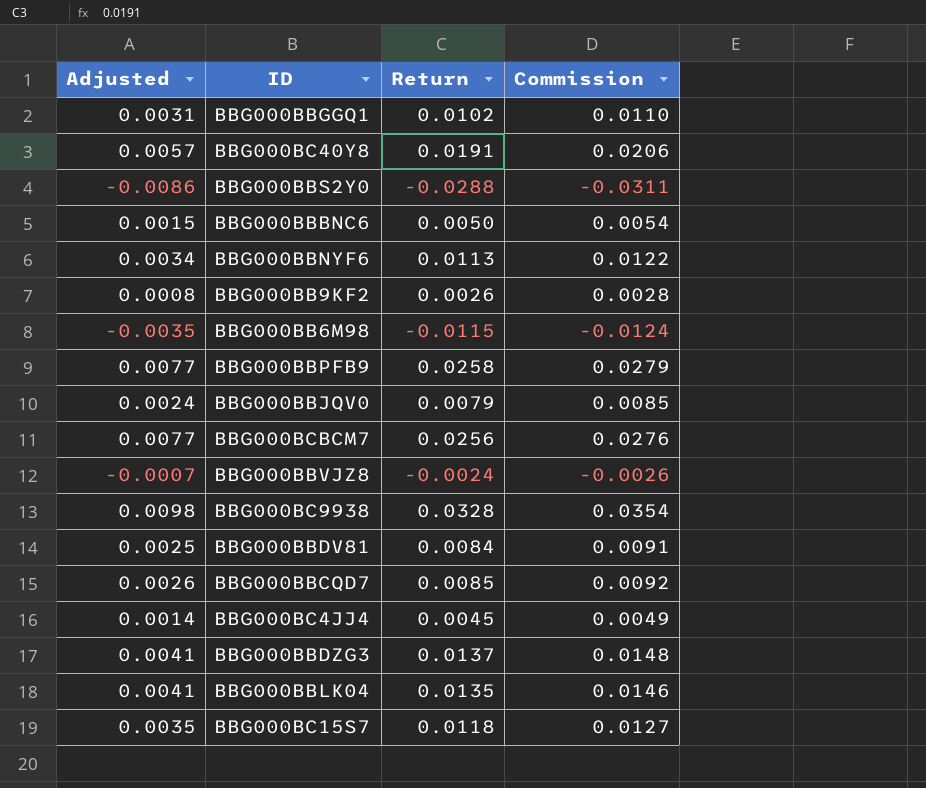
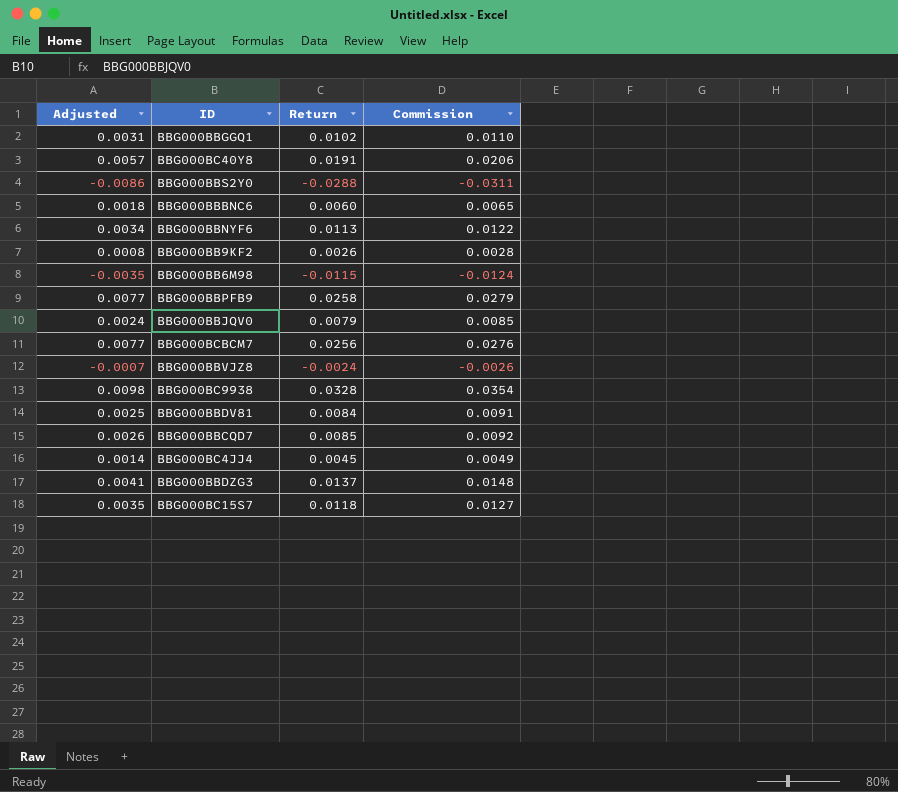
row BBG000BBLK04: 0.0041 | 0.0135 | 0.0146 -> none
BBG000BBBNC6 | Adjusted: 0.0015 -> 0.0018
BBG000BBBNC6 | Return: 0.0050 -> 0.0060
BBG000BBBNC6 | Commission: 0.0054 -> 0.0065

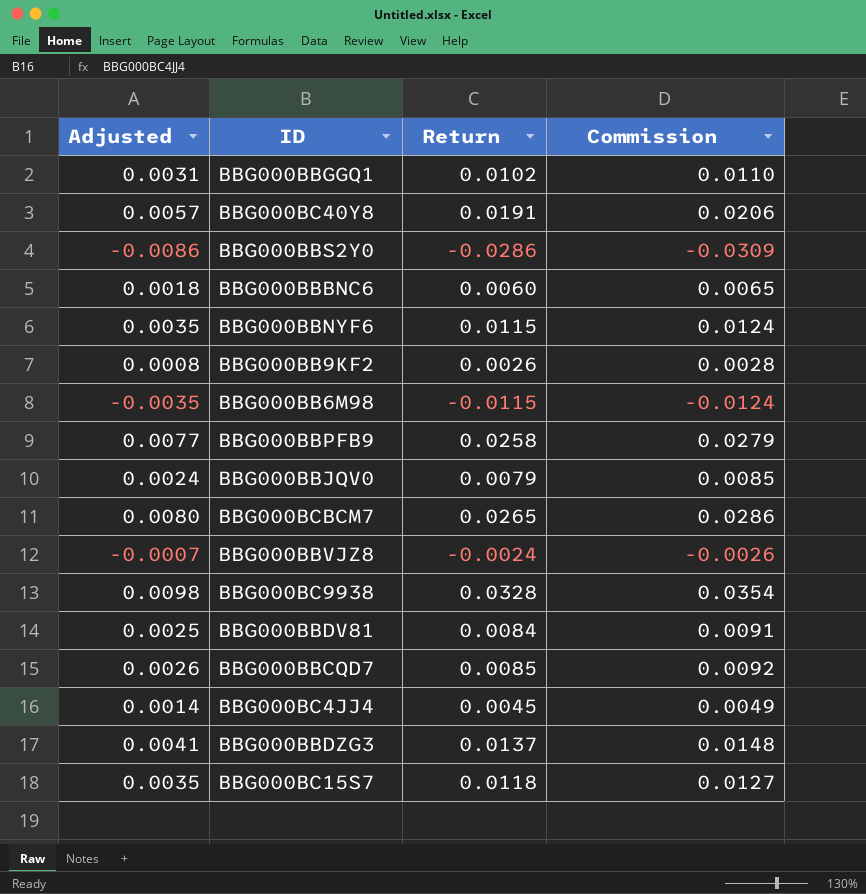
BBG000BBS2Y0 | Return: -0.0288 -> -0.0286
BBG000BBS2Y0 | Commission: -0.0311 -> -0.0309
BBG000BBNYF6 | Adjusted: 0.0034 -> 0.0035
BBG000BBNYF6 | Return: 0.0113 -> 0.0115
BBG000BBNYF6 | Commission: 0.0122 -> 0.0124
BBG000BCBCM7 | Adjusted: 0.0077 -> 0.0080
BBG000BCBCM7 | Return: 0.0256 -> 0.0265
BBG000BCBCM7 | Commission: 0.0276 -> 0.0286

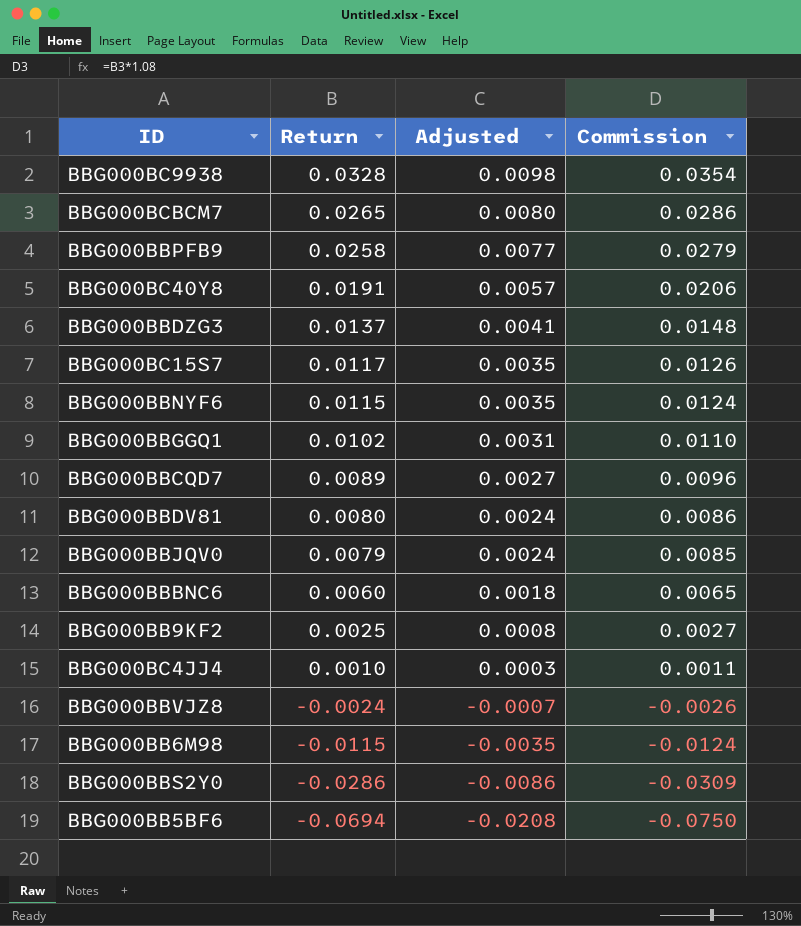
row order: none -> Return descending
column Adjusted | position: 1 -> 3
BBG000BC15S7 | Return: 0.0118 -> 0.0117
BBG000BC15S7 | Commission: 0.0127 -> 0.0126
BBG000BBCQD7 | Return: 0.0085 -> 0.0089
BBG000BBCQD7 | Adjusted: 0.0026 -> 0.0027
BBG000BBCQD7 | Commission: 0.0092 -> 0.0096
BBG000BBDV81 | Return: 0.0084 -> 0.0080
BBG000BBDV81 | Adjusted: 0.0025 -> 0.0024
BBG000BBDV81 | Commission: 0.0091 -> 0.0086
BBG000BB9KF2 | Return: 0.0026 -> 0.0025
BBG000BB9KF2 | Commission: 0.0028 -> 0.0027
BBG000BC4JJ4 | Return: 0.0045 -> 0.0010
BBG000BC4JJ4 | Adjusted: 0.0014 -> 0.0003
BBG000BC4JJ4 | Commission: 0.0049 -> 0.0011
row BBG000BB5BF6: none -> -0.0694 | -0.0208 | -0.0750

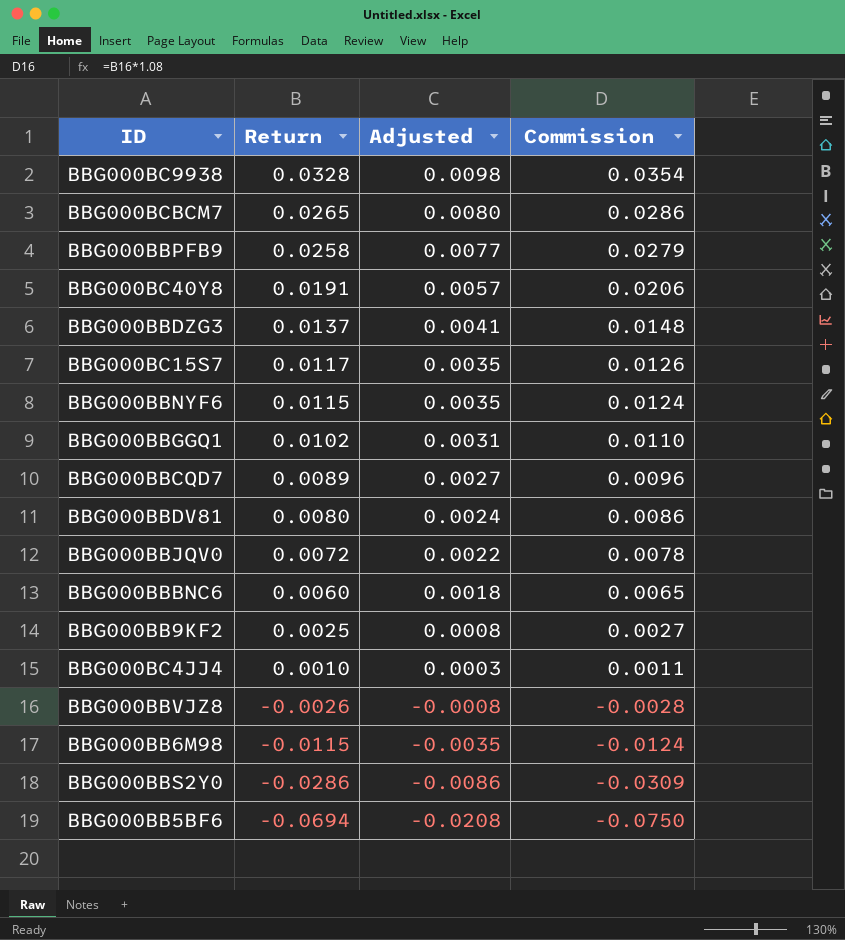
BBG000BBJQV0 | Return: 0.0079 -> 0.0072
BBG000BBJQV0 | Adjusted: 0.0024 -> 0.0022
BBG000BBJQV0 | Commission: 0.0085 -> 0.0078
BBG000BBVJZ8 | Return: -0.0024 -> -0.0026
BBG000BBVJZ8 | Adjusted: -0.0007 -> -0.0008
BBG000BBVJZ8 | Commission: -0.0026 -> -0.0028

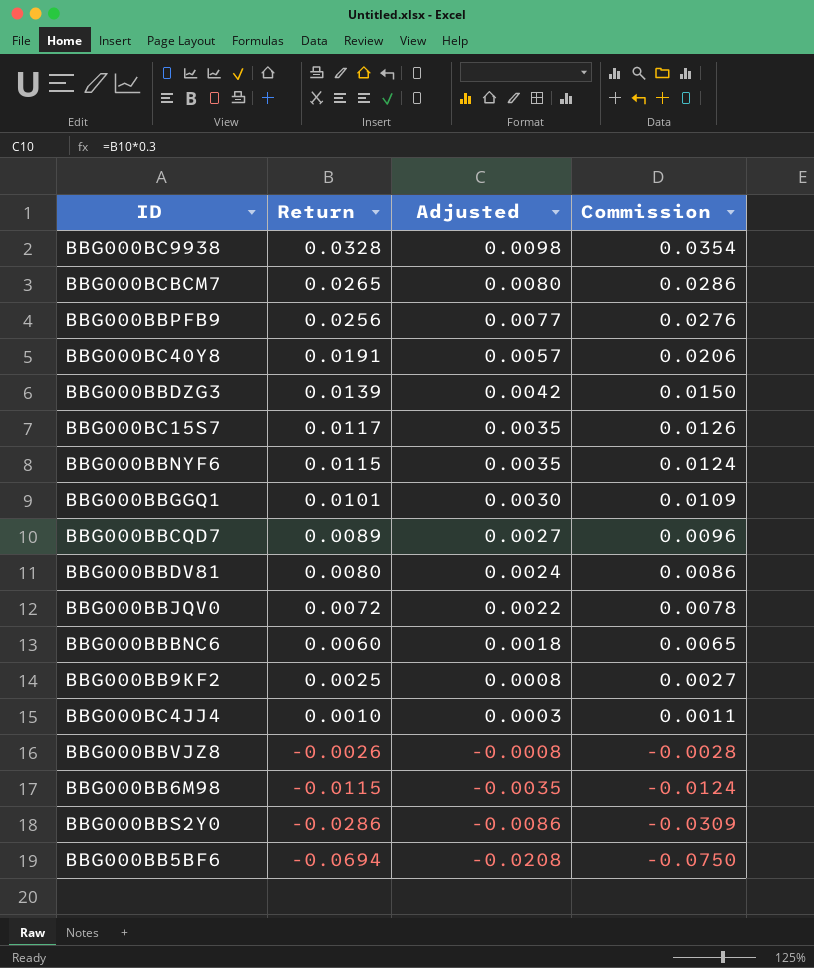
BBG000BBPFB9 | Return: 0.0258 -> 0.0256
BBG000BBPFB9 | Commission: 0.0279 -> 0.0276
BBG000BBDZG3 | Return: 0.0137 -> 0.0139
BBG000BBDZG3 | Adjusted: 0.0041 -> 0.0042
BBG000BBDZG3 | Commission: 0.0148 -> 0.0150
BBG000BBGGQ1 | Return: 0.0102 -> 0.0101
BBG000BBGGQ1 | Adjusted: 0.0031 -> 0.0030
BBG000BBGGQ1 | Commission: 0.0110 -> 0.0109

